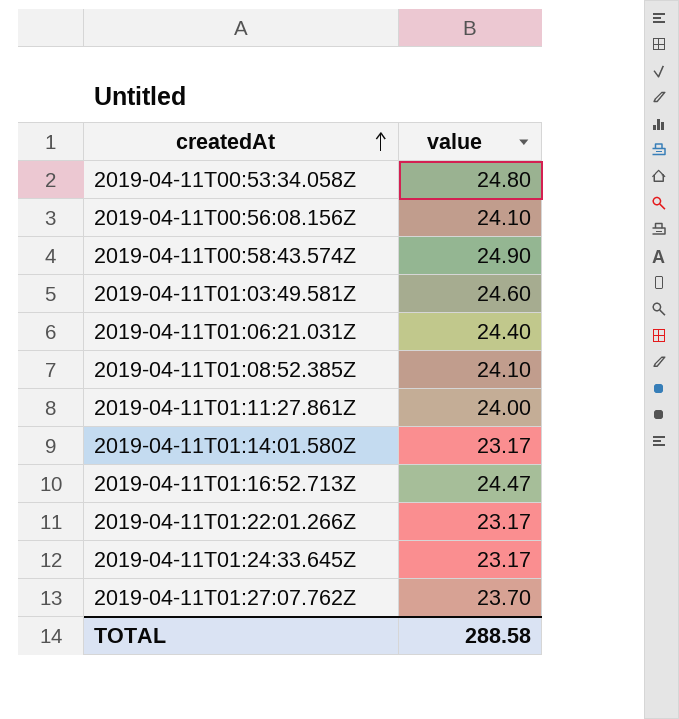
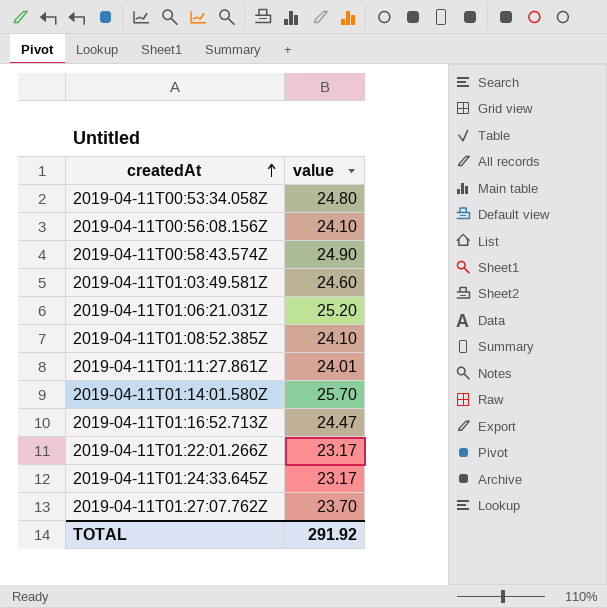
2019-04-11T01:06:21.031Z | value: 24.40 -> 25.20
2019-04-11T01:11:27.861Z | value: 24.00 -> 24.01
2019-04-11T01:14:01.580Z | value: 23.17 -> 25.70
TOTAL | value: 288.58 -> 291.92

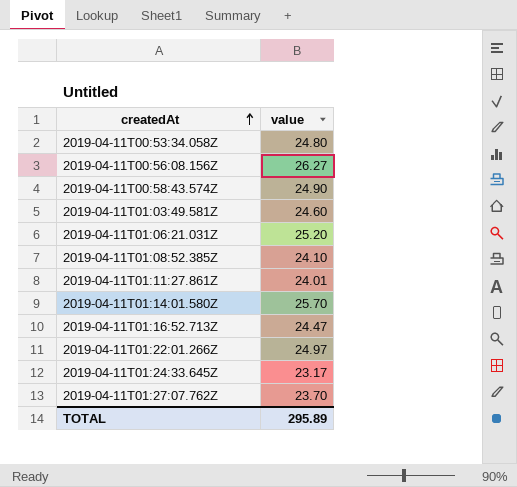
2019-04-11T00:56:08.156Z | value: 24.10 -> 26.27
2019-04-11T01:22:01.266Z | value: 23.17 -> 24.97
TOTAL | value: 291.92 -> 295.89

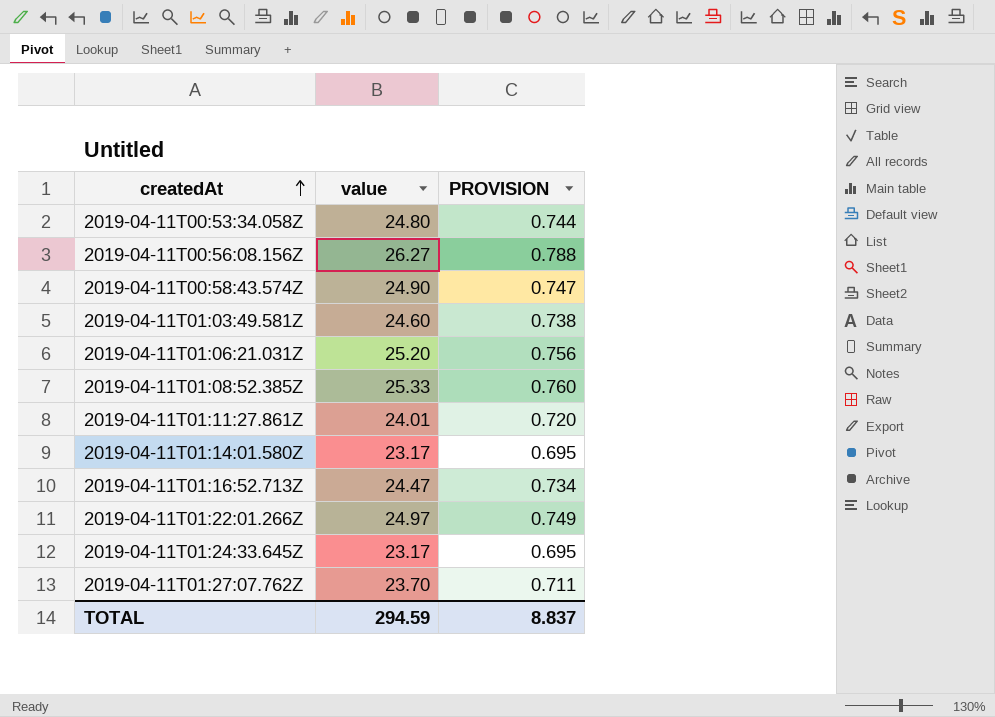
column PROVISION | formula: none -> [value] * 0.03
2019-04-11T01:08:52.385Z | value: 24.10 -> 25.33
2019-04-11T01:14:01.580Z | value: 25.70 -> 23.17
TOTAL | value: 295.89 -> 294.59

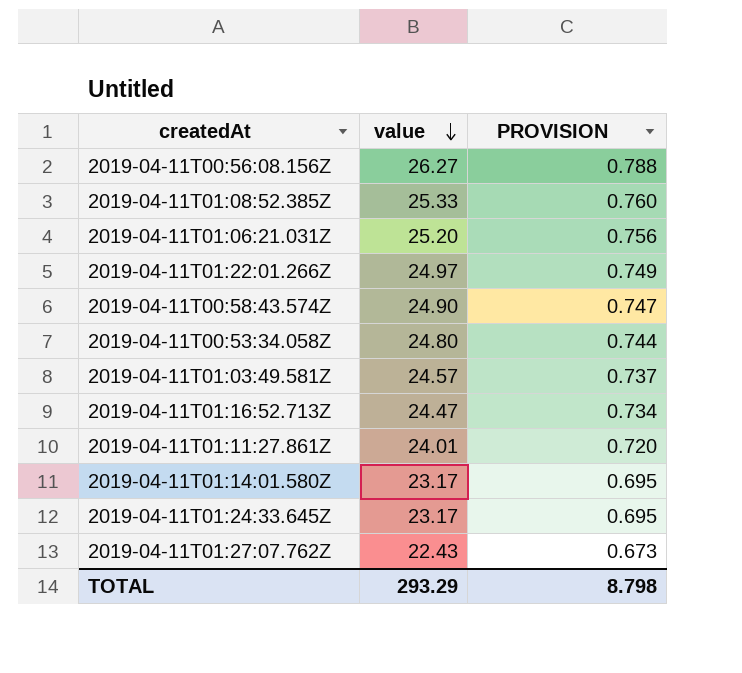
row order: createdAt ascending -> value descending
2019-04-11T01:03:49.581Z | value: 24.60 -> 24.57
2019-04-11T01:03:49.581Z | PROVISION: 0.738 -> 0.737
2019-04-11T01:27:07.762Z | value: 23.70 -> 22.43
2019-04-11T01:27:07.762Z | PROVISION: 0.711 -> 0.673
TOTAL | value: 294.59 -> 293.29
TOTAL | PROVISION: 8.837 -> 8.798

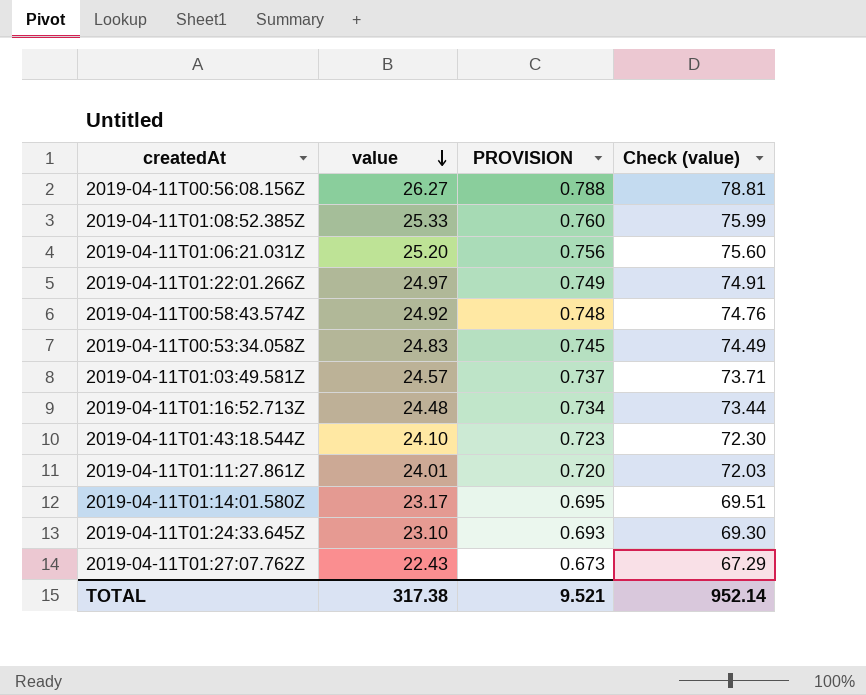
column Check (value) | formula: none -> [value] * 3
2019-04-11T00:58:43.574Z | value: 24.90 -> 24.92
2019-04-11T00:58:43.574Z | PROVISION: 0.747 -> 0.748
2019-04-11T00:53:34.058Z | value: 24.80 -> 24.83
2019-04-11T00:53:34.058Z | PROVISION: 0.744 -> 0.745
2019-04-11T01:16:52.713Z | value: 24.47 -> 24.48
row 2019-04-11T01:43:18.544Z: none -> 24.10 | 0.723 | 72.30
2019-04-11T01:24:33.645Z | value: 23.17 -> 23.10
2019-04-11T01:24:33.645Z | PROVISION: 0.695 -> 0.693
TOTAL | value: 293.29 -> 317.38
TOTAL | PROVISION: 8.798 -> 9.521

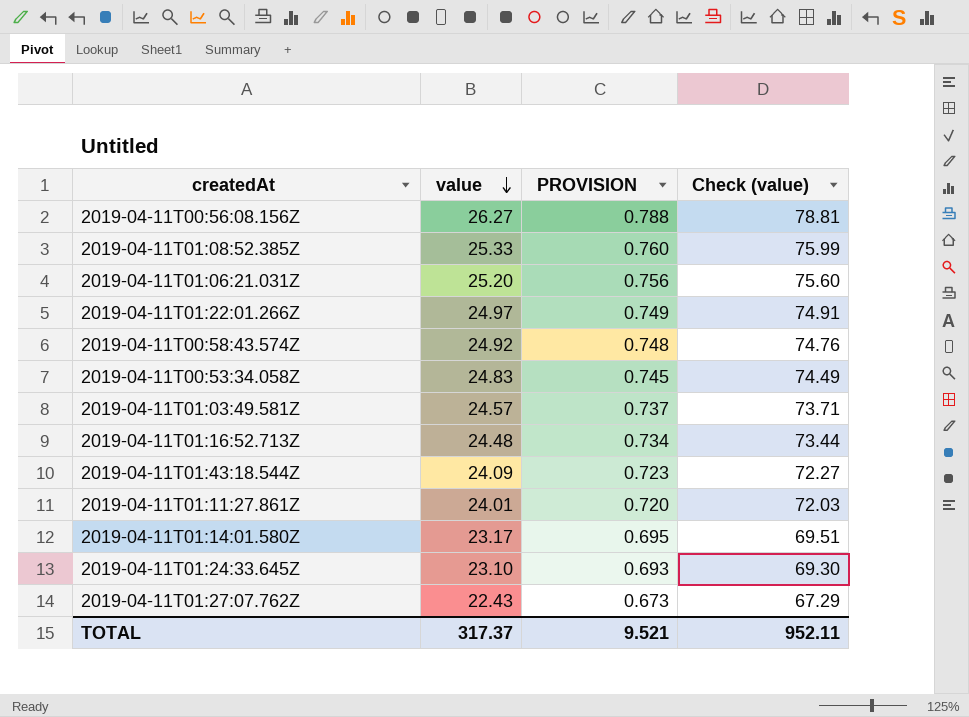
2019-04-11T01:43:18.544Z | value: 24.10 -> 24.09
2019-04-11T01:43:18.544Z | Check (value): 72.30 -> 72.27
TOTAL | value: 317.38 -> 317.37
TOTAL | Check (value): 952.14 -> 952.11

